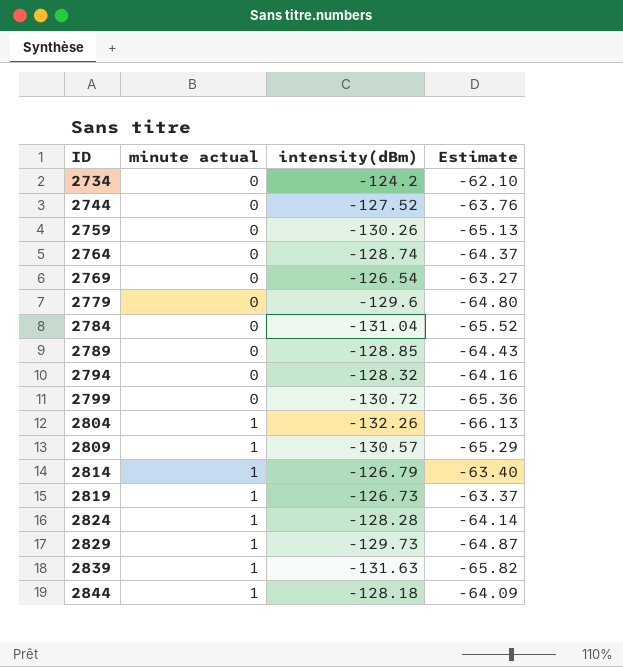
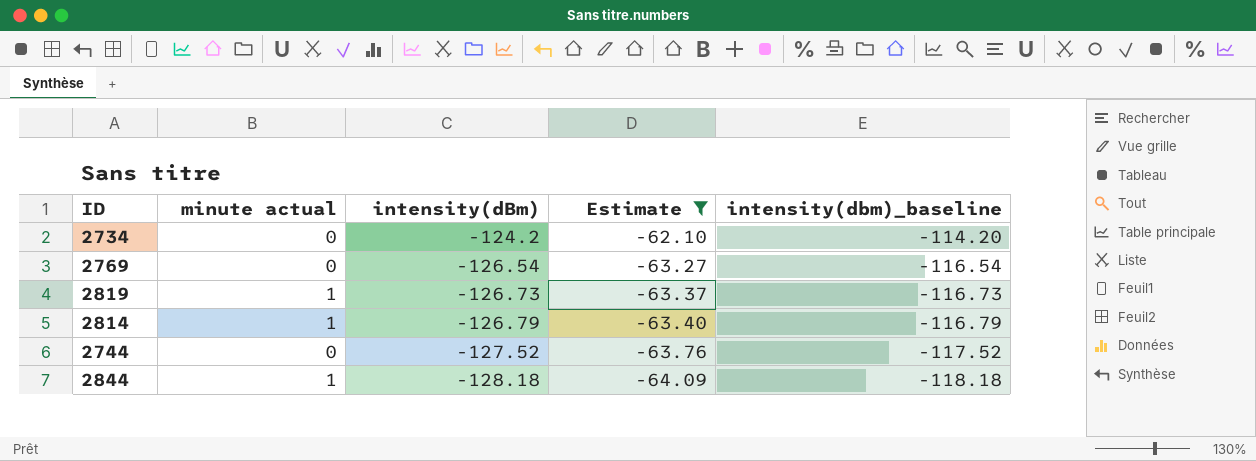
filter: none -> Estimate >= -64.09
row order: ID ascending -> intensity(dBm) descending
column intensity(dbm)_baseline | formula: none -> [intensity(dBm)] + 10

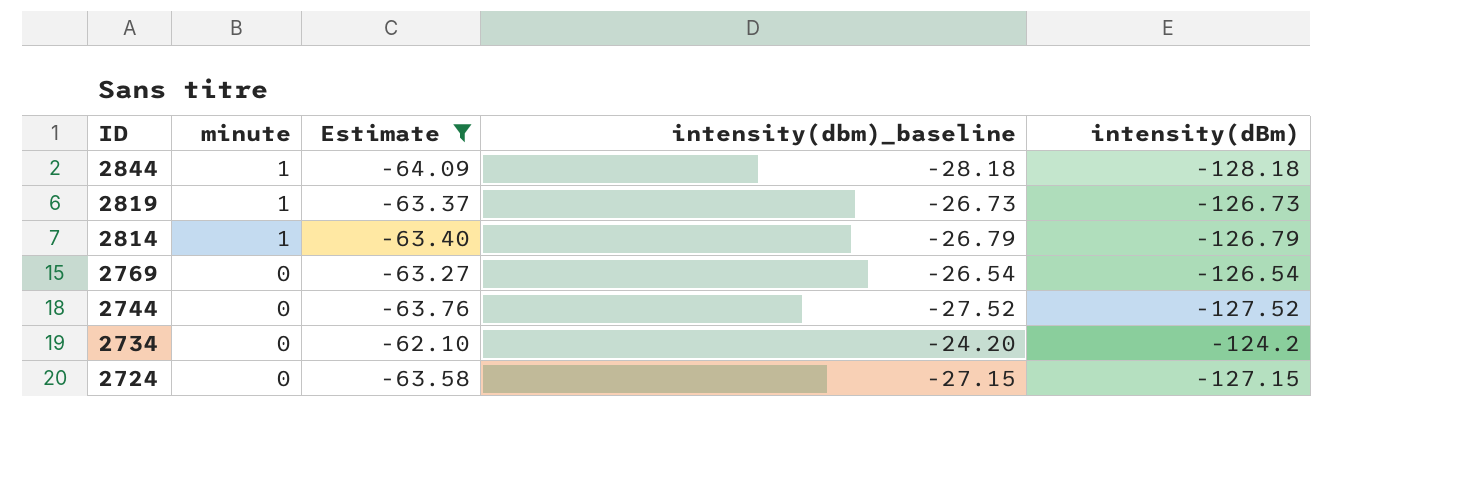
row order: intensity(dBm) descending -> ID descending
column name: minute actual -> minute
column intensity(dbm)_baseline | formula: [intensity(dBm)] + 10 -> [intensity(dBm)] + 100
column intensity(dBm) | position: 3 -> 5
row 2724: none -> 0 | -63.58 | -27.15 | -127.15

